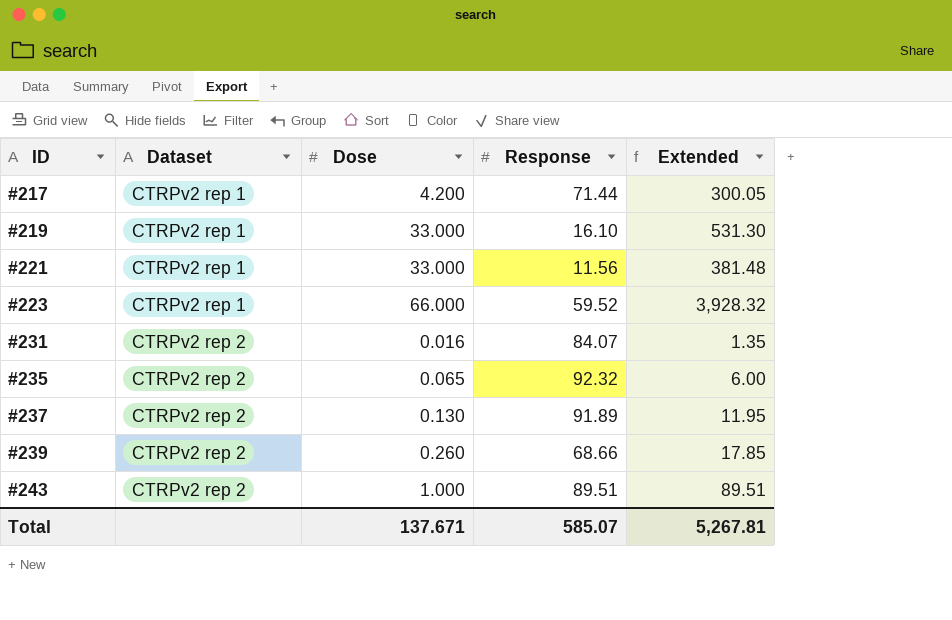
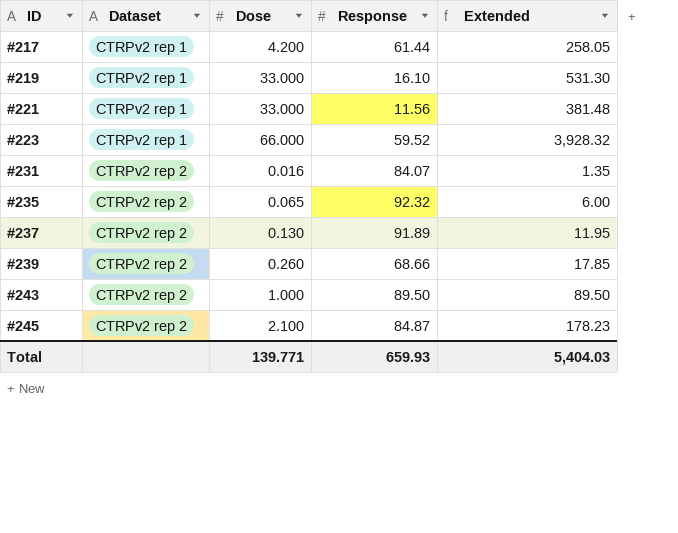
#217 | Response: 71.44 -> 61.44
#217 | Extended: 300.05 -> 258.05
#243 | Response: 89.51 -> 89.50
#243 | Extended: 89.51 -> 89.50
row #245: none -> CTRPv2 rep 2 | 2.100 | 84.87 | 178.23
Total | Dose: 137.671 -> 139.771
Total | Response: 585.07 -> 659.93
Total | Extended: 5,267.81 -> 5,404.03

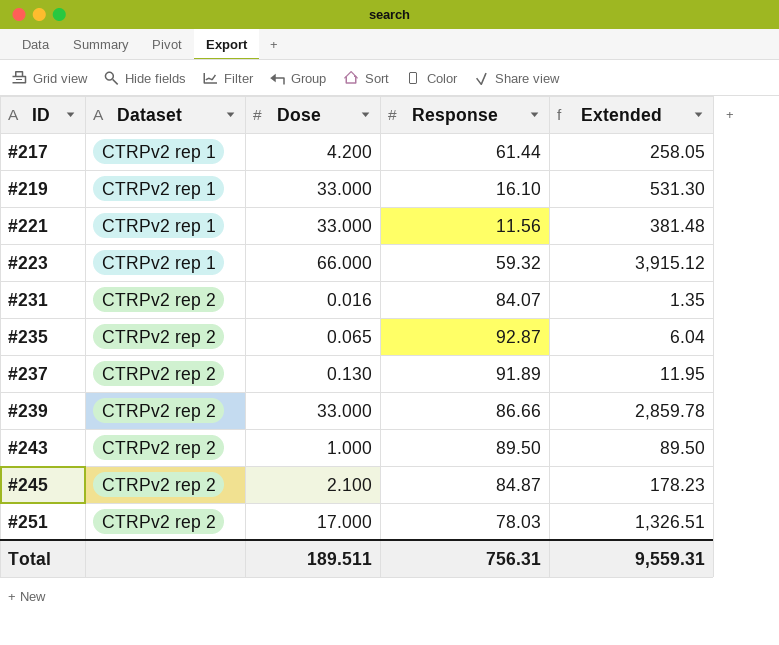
#223 | Response: 59.52 -> 59.32
#223 | Extended: 3,928.32 -> 3,915.12
#235 | Response: 92.32 -> 92.87
#235 | Extended: 6.00 -> 6.04
#239 | Dose: 0.260 -> 33.000
#239 | Response: 68.66 -> 86.66
#239 | Extended: 17.85 -> 2,859.78
row #251: none -> CTRPv2 rep 2 | 17.000 | 78.03 | 1,326.51
Total | Dose: 139.771 -> 189.511
Total | Response: 659.93 -> 756.31
Total | Extended: 5,404.03 -> 9,559.31

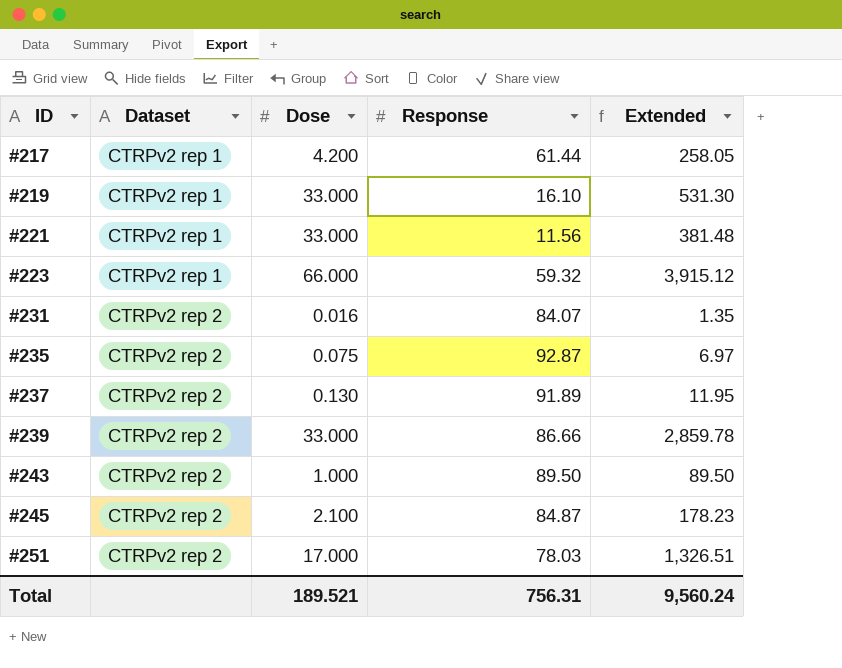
#235 | Dose: 0.065 -> 0.075
#235 | Extended: 6.04 -> 6.97
Total | Dose: 189.511 -> 189.521
Total | Extended: 9,559.31 -> 9,560.24

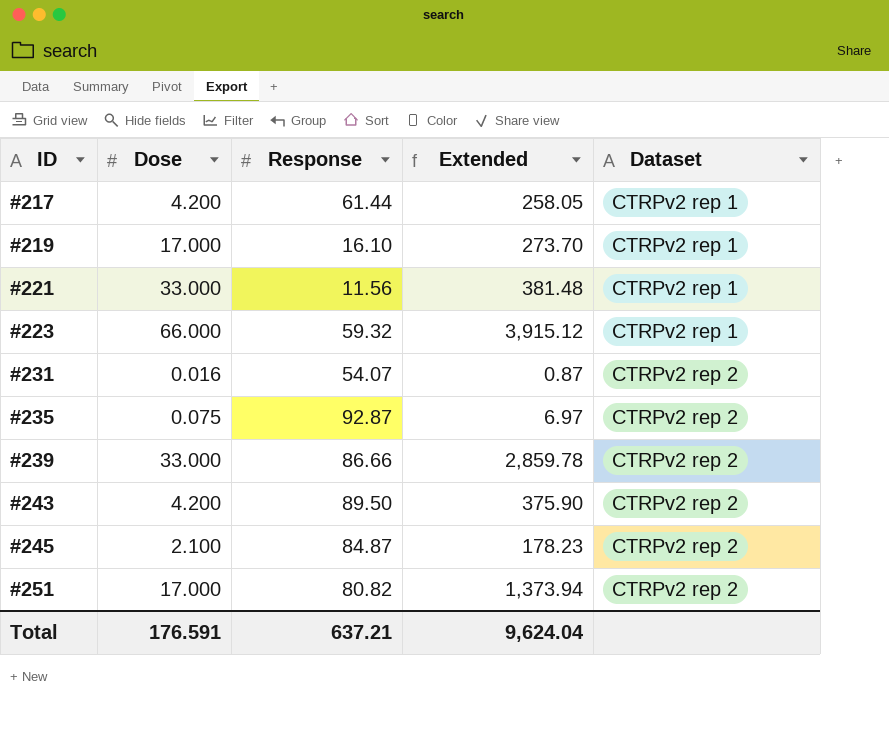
column Dataset | position: 2 -> 5
row #237: CTRPv2 rep 2 | 0.130 | 91.89 | 11.95 -> none
#219 | Dose: 33.000 -> 17.000
#219 | Extended: 531.30 -> 273.70
#231 | Response: 84.07 -> 54.07
#231 | Extended: 1.35 -> 0.87
#243 | Dose: 1.000 -> 4.200
#243 | Extended: 89.50 -> 375.90
#251 | Response: 78.03 -> 80.82
#251 | Extended: 1,326.51 -> 1,373.94
Total | Dose: 189.521 -> 176.591
Total | Response: 756.31 -> 637.21
Total | Extended: 9,560.24 -> 9,624.04

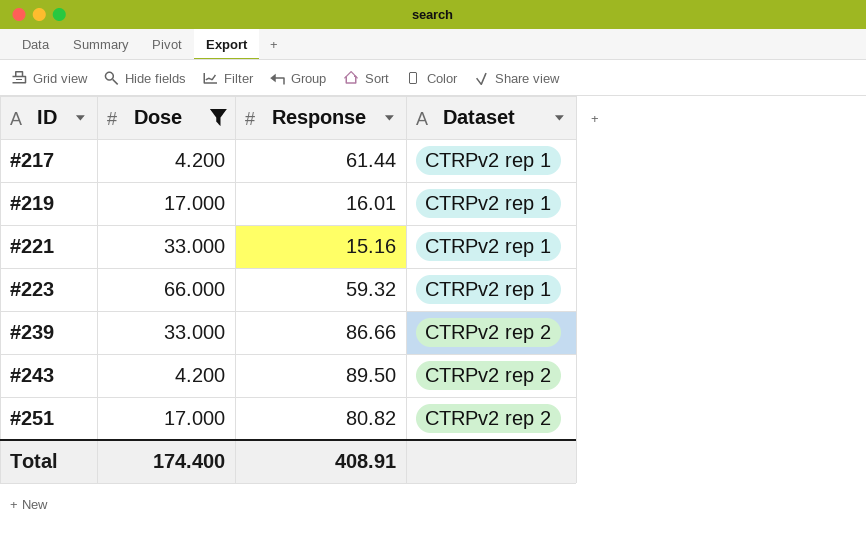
filter: none -> Dose >= 4.200
column Extended | formula: [Dose] * [Response] -> none
#219 | Response: 16.10 -> 16.01
#221 | Response: 11.56 -> 15.16
Total | Dose: 176.591 -> 174.400
Total | Response: 637.21 -> 408.91

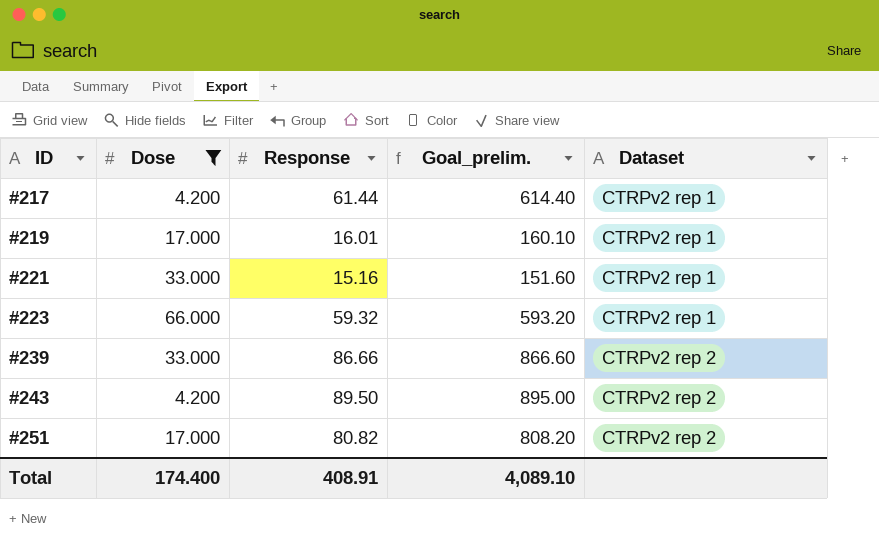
column Goal_prelim. | formula: none -> [Response] * 10

